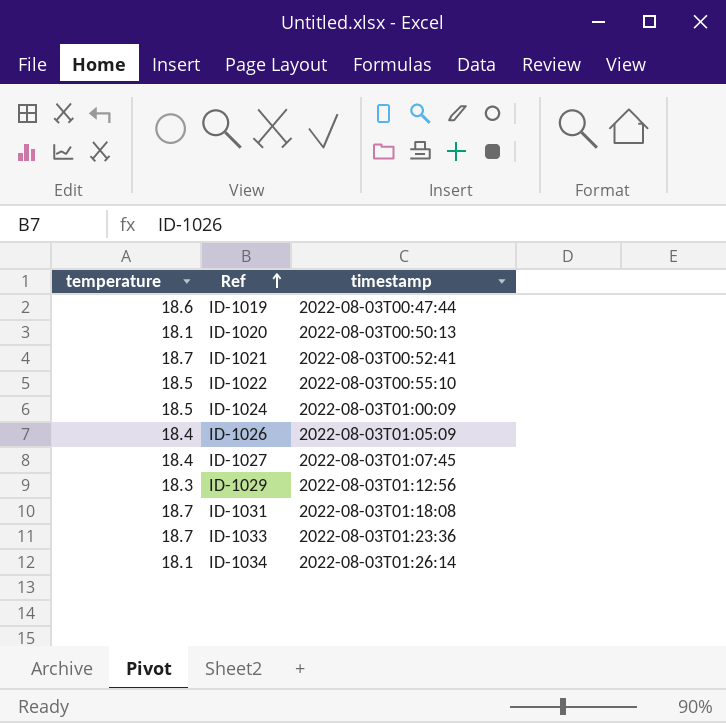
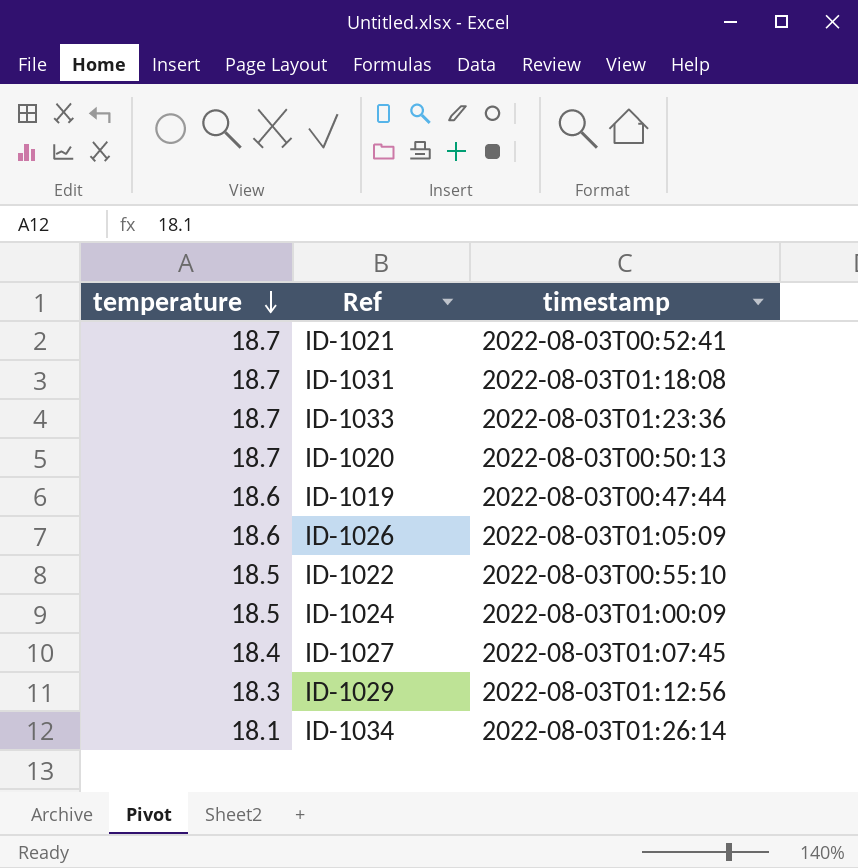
row order: Ref ascending -> temperature descending
ID-1020 | temperature: 18.1 -> 18.7
ID-1026 | temperature: 18.4 -> 18.6

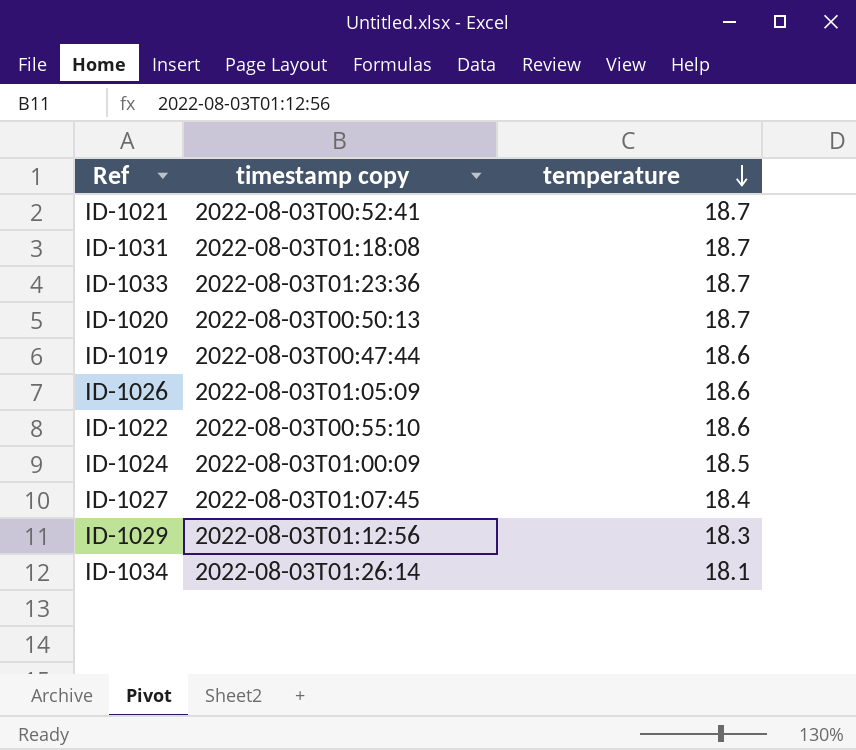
column name: timestamp -> timestamp copy
column temperature | position: 1 -> 3
ID-1022 | temperature: 18.5 -> 18.6

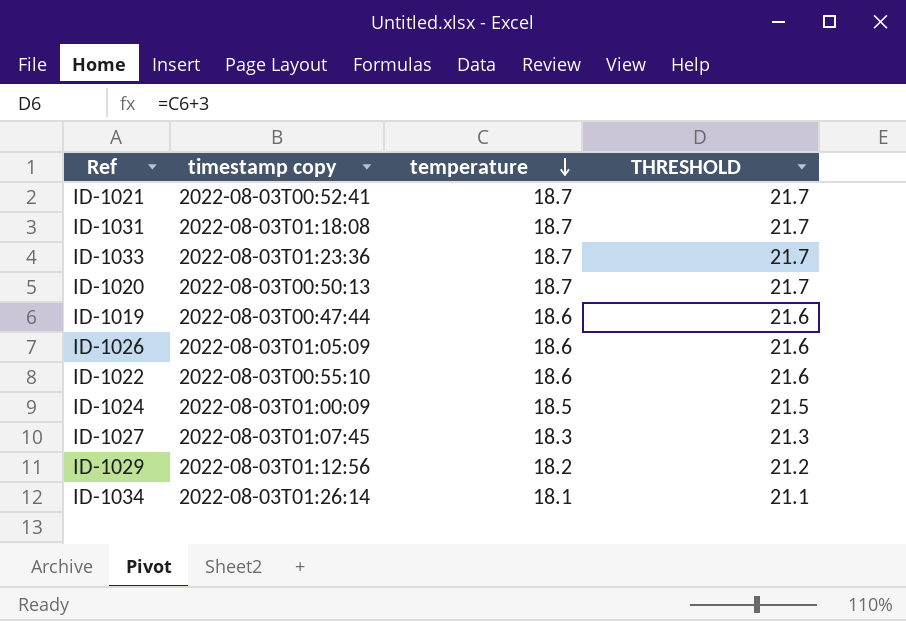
column THRESHOLD | formula: none -> [temperature] + 3
ID-1027 | temperature: 18.4 -> 18.3
ID-1029 | temperature: 18.3 -> 18.2

